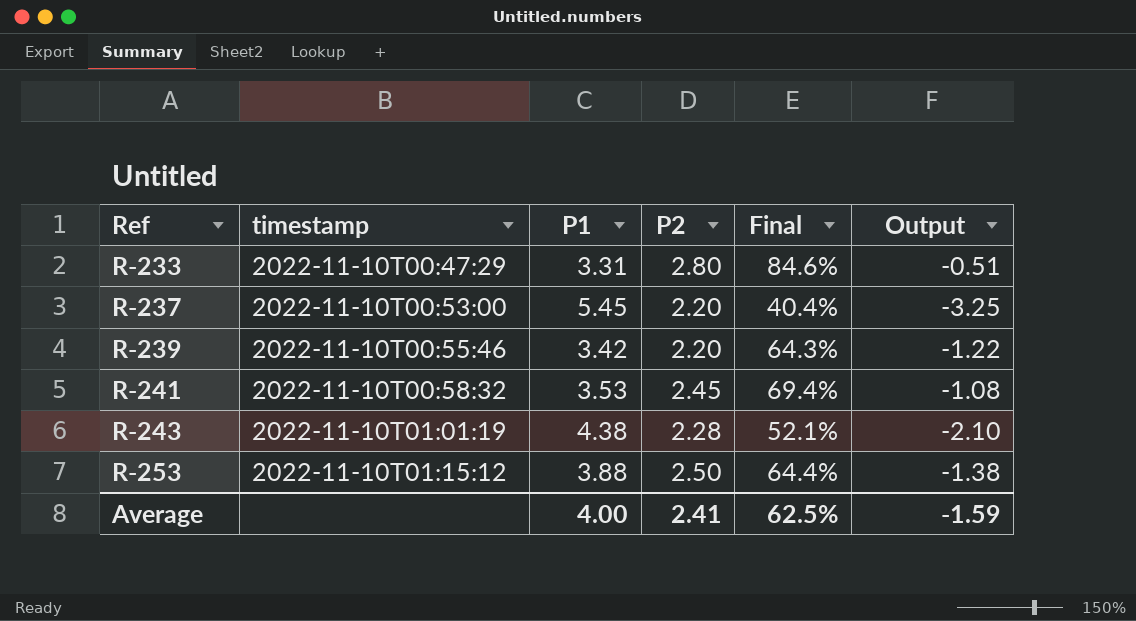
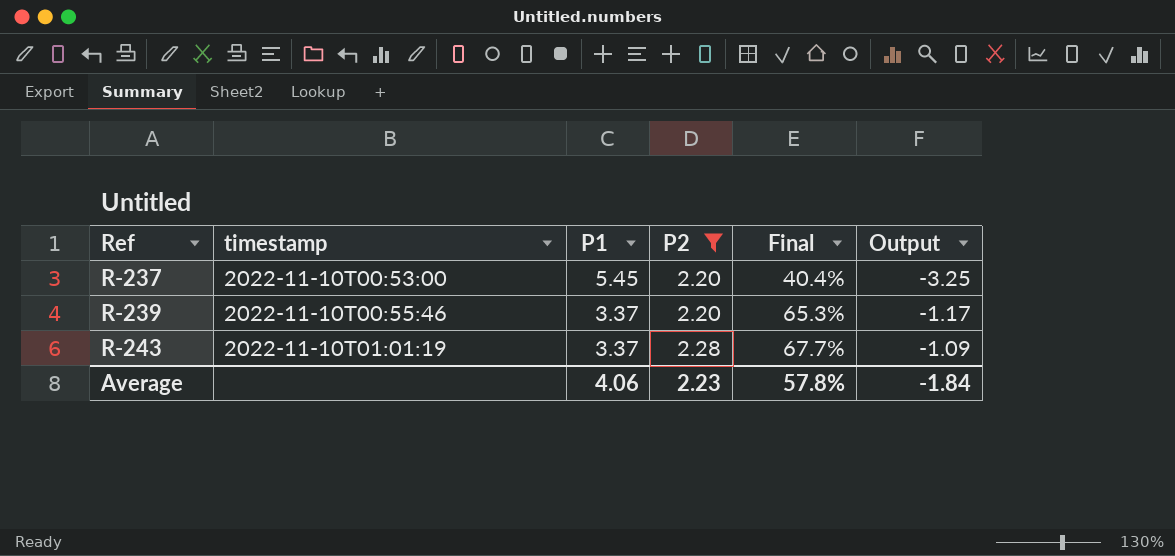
filter: none -> P2 <= 2.28
R-239 | P1: 3.42 -> 3.37
R-239 | Final: 64.3% -> 65.3%
R-239 | Output: -1.22 -> -1.17
R-243 | P1: 4.38 -> 3.37
R-243 | Final: 52.1% -> 67.7%
R-243 | Output: -2.10 -> -1.09
Average | P1: 4.00 -> 4.06
Average | P2: 2.41 -> 2.23
Average | Final: 62.5% -> 57.8%
Average | Output: -1.59 -> -1.84

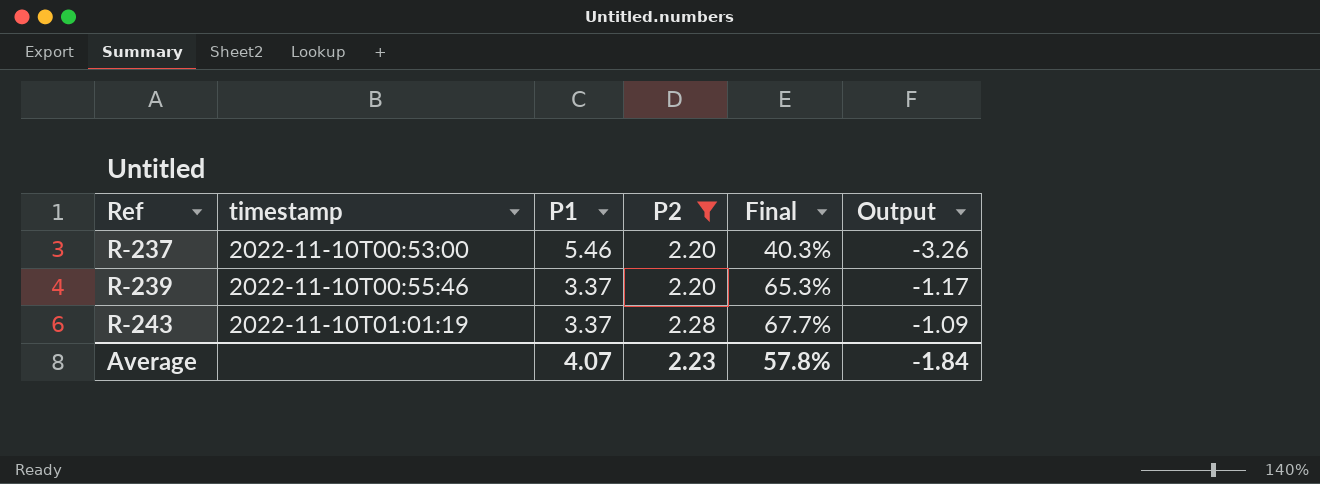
R-237 | P1: 5.45 -> 5.46
R-237 | Final: 40.4% -> 40.3%
R-237 | Output: -3.25 -> -3.26
Average | P1: 4.06 -> 4.07

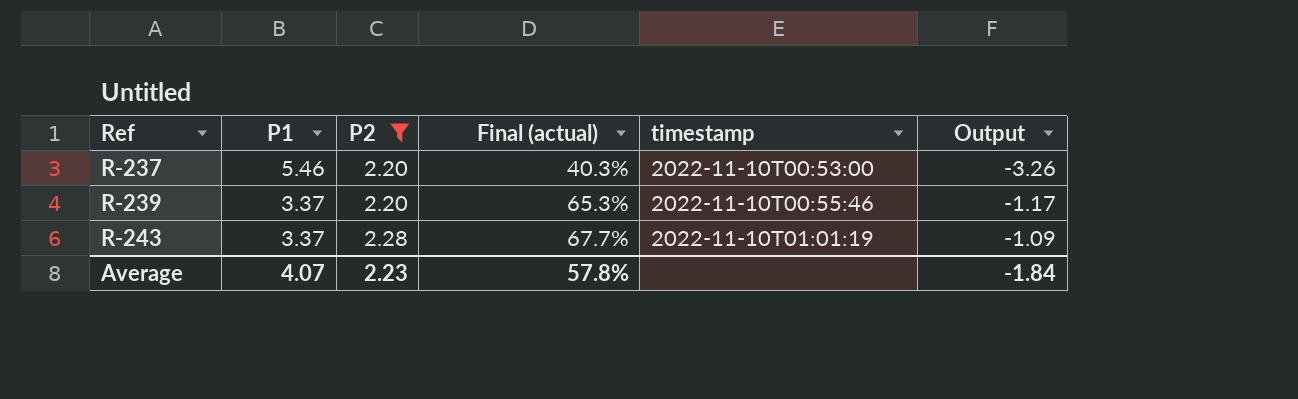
column name: Final -> Final (actual)
column timestamp | position: 2 -> 5

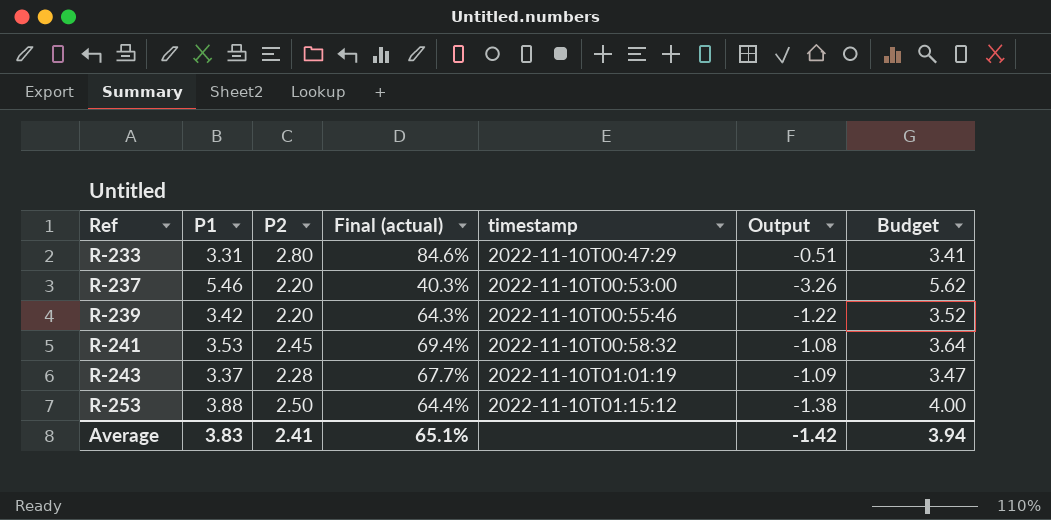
filter: P2 <= 2.28 -> none
column Budget | formula: none -> [P1] * 1.03
R-239 | P1: 3.37 -> 3.42
R-239 | Final (actual): 65.3% -> 64.3%
R-239 | Output: -1.17 -> -1.22
Average | P1: 4.07 -> 3.83
Average | P2: 2.23 -> 2.41
Average | Final (actual): 57.8% -> 65.1%
Average | Output: -1.84 -> -1.42

